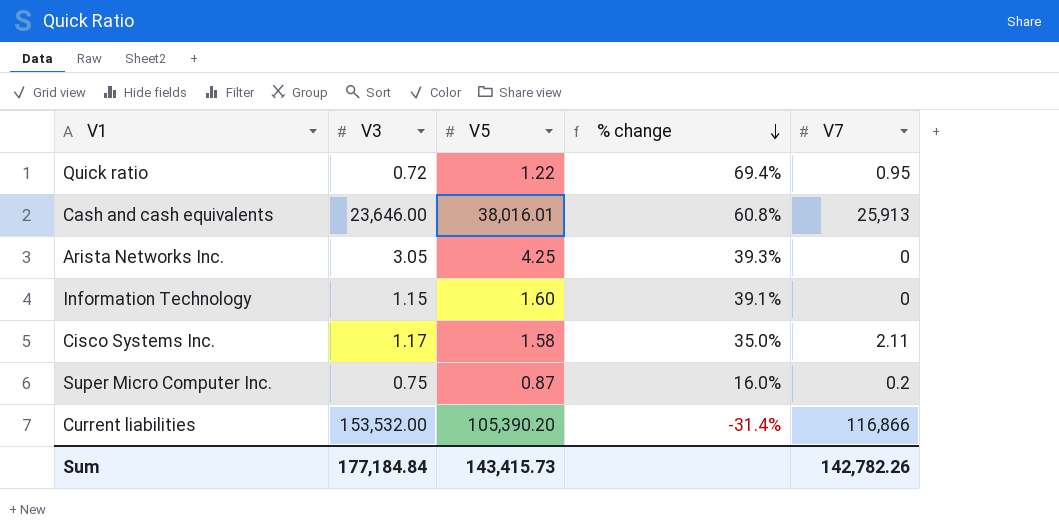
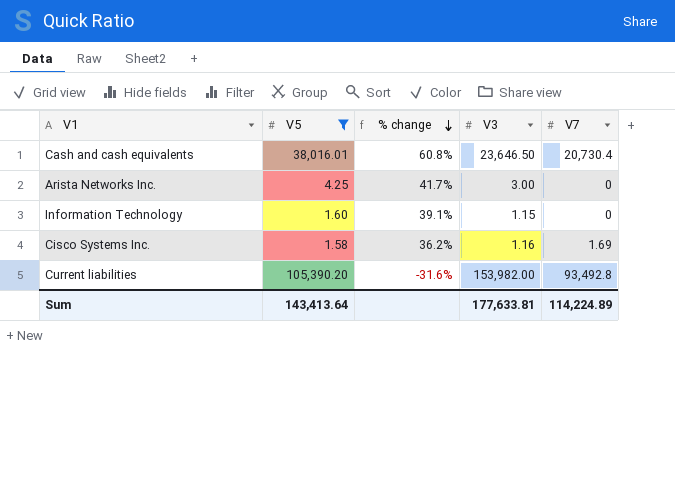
filter: none -> V5 >= 1.58
column V3 | position: 2 -> 4
Cash and cash equivalents | V3: 23,646.00 -> 23,646.50
Cash and cash equivalents | V7: 25,913 -> 20,730.4
Arista Networks Inc. | % change: 39.3% -> 41.7%
Arista Networks Inc. | V3: 3.05 -> 3.00
Cisco Systems Inc. | % change: 35.0% -> 36.2%
Cisco Systems Inc. | V3: 1.17 -> 1.16
Cisco Systems Inc. | V7: 2.11 -> 1.69
Current liabilities | % change: -31.4% -> -31.6%
Current liabilities | V3: 153,532.00 -> 153,982.00
Current liabilities | V7: 116,866 -> 93,492.8
Sum | V5: 143,415.73 -> 143,413.64
Sum | V3: 177,184.84 -> 177,633.81
Sum | V7: 142,782.26 -> 114,224.89

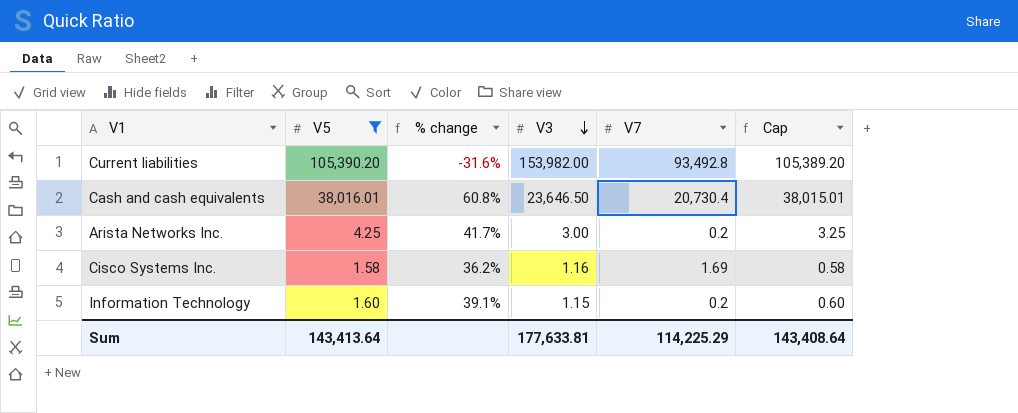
row order: % change descending -> V3 descending
column Cap | formula: none -> [V5] - 1
Arista Networks Inc. | V7: 0 -> 0.2
Information Technology | V7: 0 -> 0.2
Sum | V7: 114,224.89 -> 114,225.29

